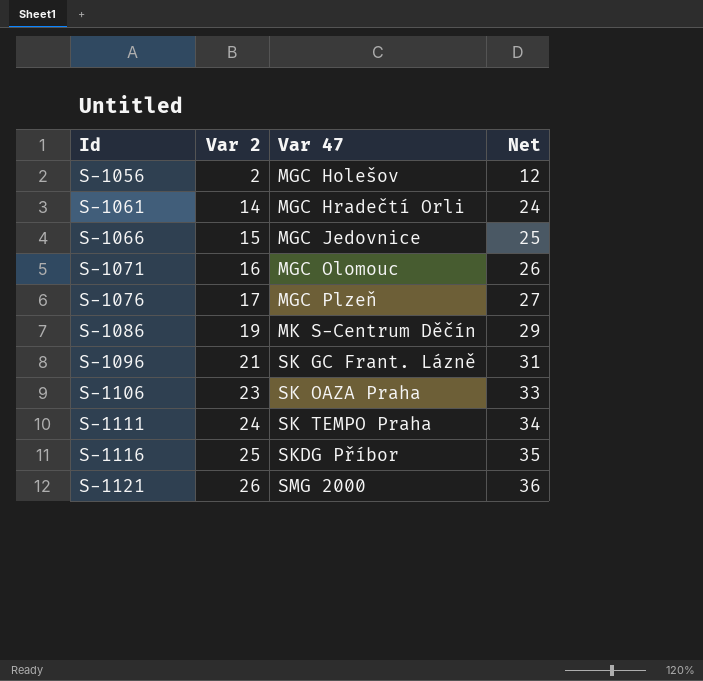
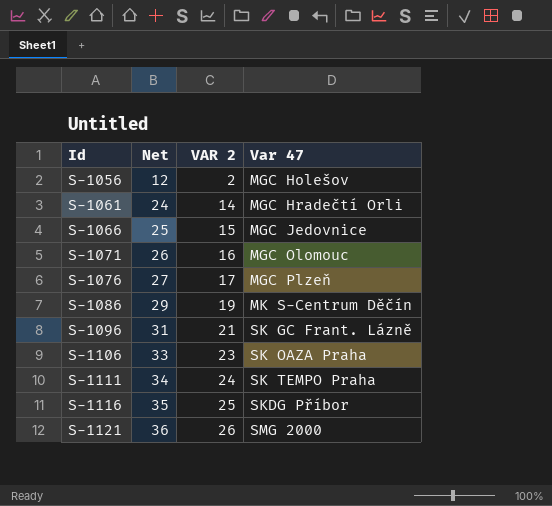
column Net | position: 4 -> 2
column name: Var 2 -> VAR 2

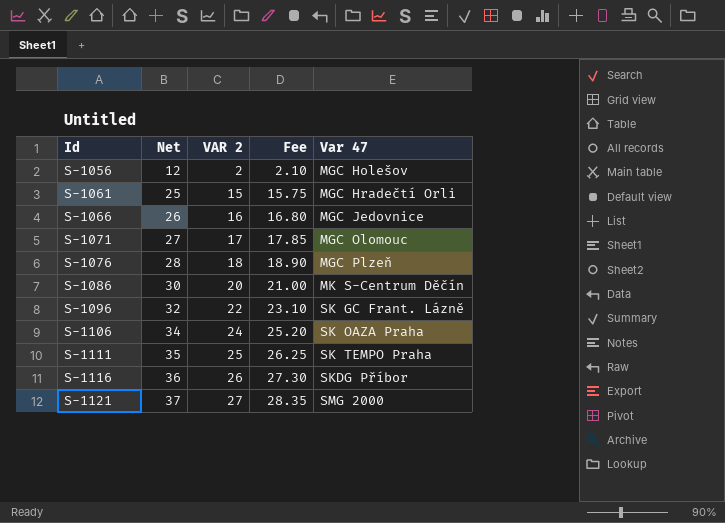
column Fee | formula: none -> [VAR 2] * 1.05
S-1061 | Net: 24 -> 25
S-1061 | VAR 2: 14 -> 15
S-1066 | Net: 25 -> 26
S-1066 | VAR 2: 15 -> 16
S-1071 | Net: 26 -> 27
S-1071 | VAR 2: 16 -> 17
S-1076 | Net: 27 -> 28
S-1076 | VAR 2: 17 -> 18
S-1086 | Net: 29 -> 30
S-1086 | VAR 2: 19 -> 20
S-1096 | Net: 31 -> 32
S-1096 | VAR 2: 21 -> 22
S-1106 | Net: 33 -> 34
S-1106 | VAR 2: 23 -> 24
S-1111 | Net: 34 -> 35
S-1111 | VAR 2: 24 -> 25
S-1116 | Net: 35 -> 36
S-1116 | VAR 2: 25 -> 26
S-1121 | Net: 36 -> 37
S-1121 | VAR 2: 26 -> 27

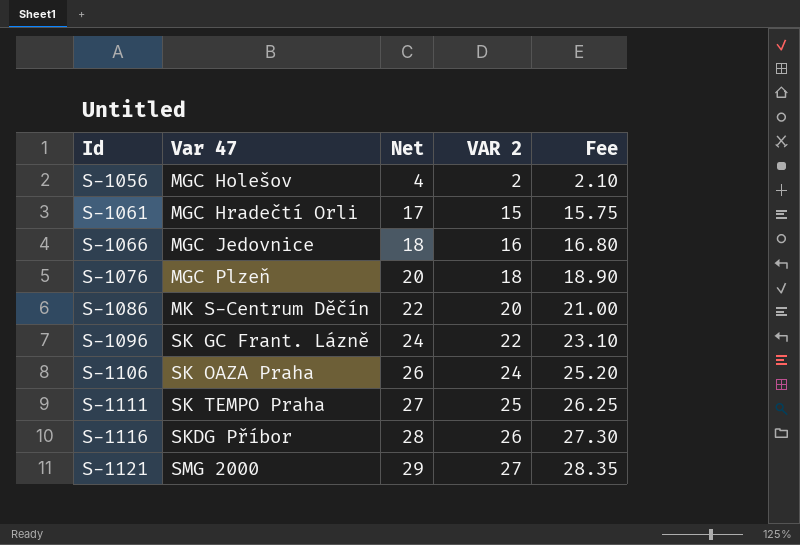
column Var 47 | position: 5 -> 2
column Net | formula: [VAR 2] + 10 -> [VAR 2] + 2
row S-1071: 27 | 17 | 17.85 | MGC Olomouc -> none

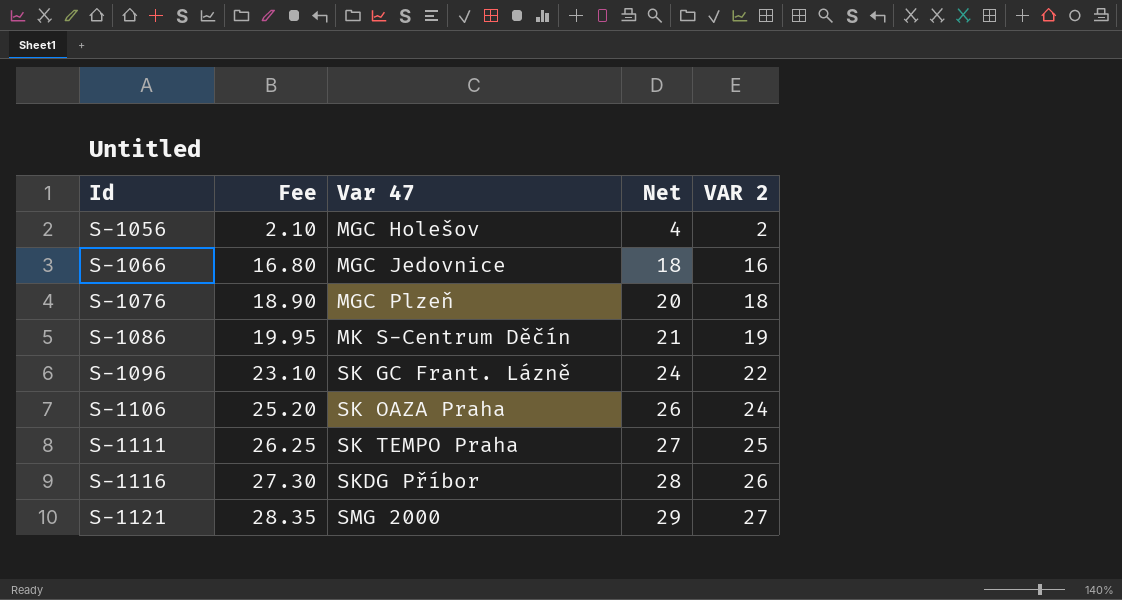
column Fee | position: 5 -> 2
row S-1061: MGC Hradečtí Orli | 17 | 15 | 15.75 -> none
S-1086 | Fee: 21.00 -> 19.95
S-1086 | Net: 22 -> 21
S-1086 | VAR 2: 20 -> 19

